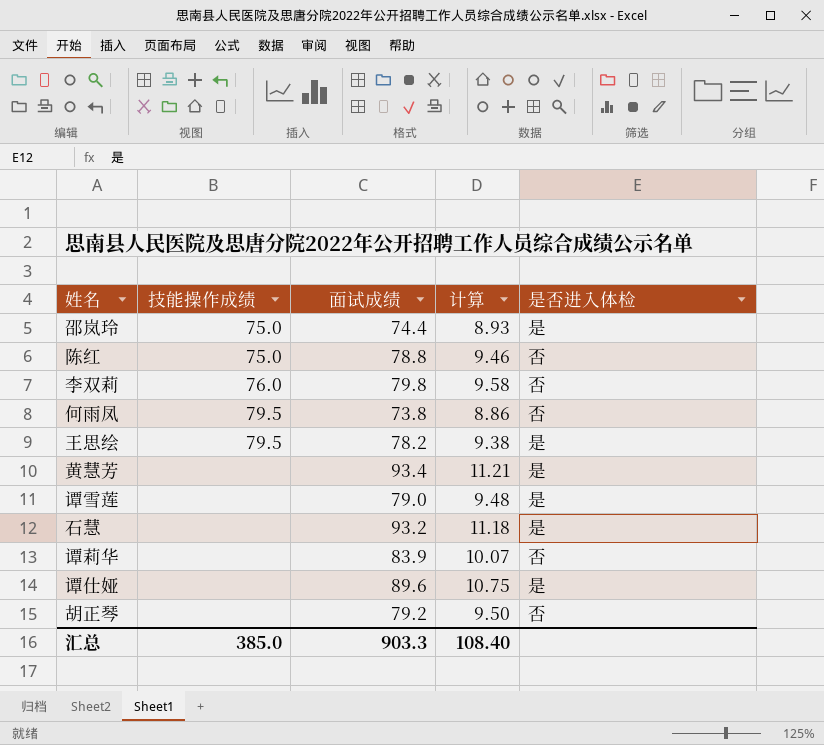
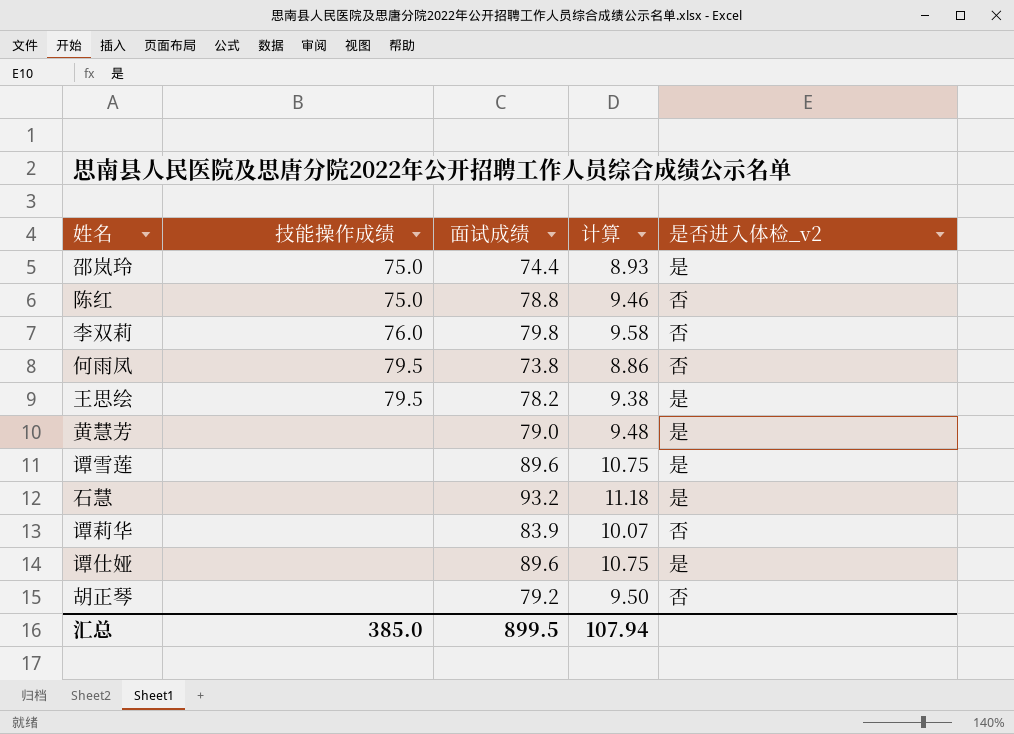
column name: 是否进入体检 -> 是否进入体检_v2
黄慧芳 | 面试成绩: 93.4 -> 79.0
黄慧芳 | 计算: 11.21 -> 9.48
谭雪莲 | 面试成绩: 79.0 -> 89.6
谭雪莲 | 计算: 9.48 -> 10.75
汇总 | 面试成绩: 903.3 -> 899.5
汇总 | 计算: 108.40 -> 107.94

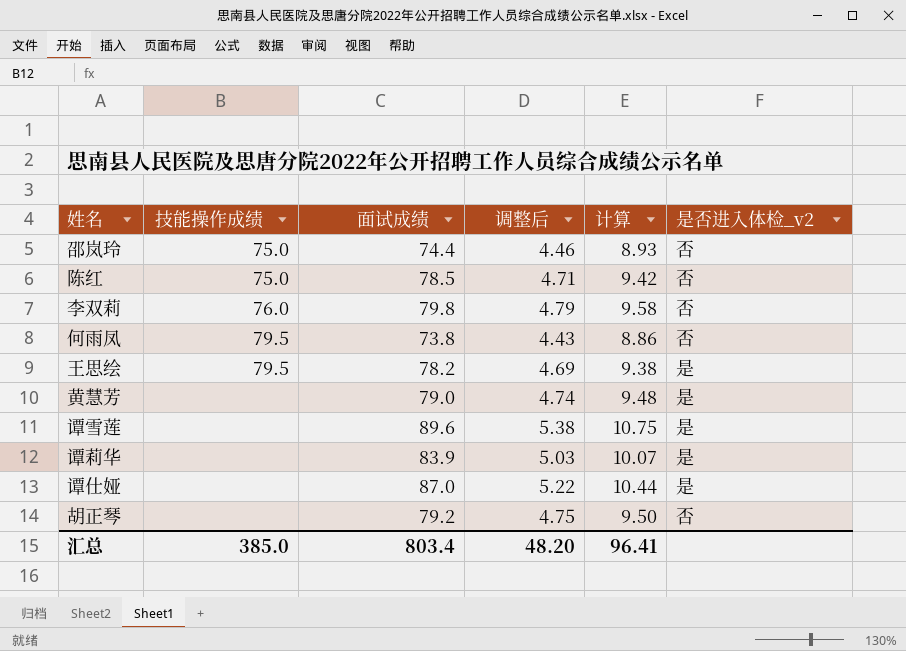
column 调整后 | formula: none -> [面试成绩] * 0.06
row 石慧: none | 93.2 | 11.18 | 是 -> none
邵岚玲 | 是否进入体检_v2: 是 -> 否
陈红 | 面试成绩: 78.8 -> 78.5
陈红 | 计算: 9.46 -> 9.42
谭莉华 | 是否进入体检_v2: 否 -> 是
谭仕娅 | 面试成绩: 89.6 -> 87.0
谭仕娅 | 计算: 10.75 -> 10.44
汇总 | 面试成绩: 899.5 -> 803.4
汇总 | 计算: 107.94 -> 96.41

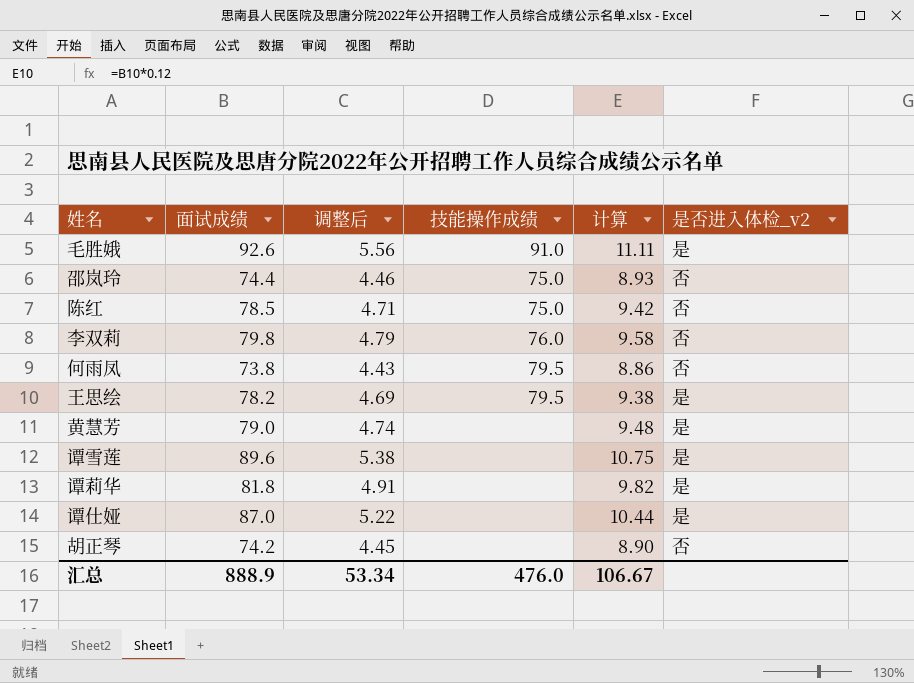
column 技能操作成绩 | position: 2 -> 4
row 毛胜娥: none -> 92.6 | 5.56 | 91.0 | 11.11 | 是
谭莉华 | 面试成绩: 83.9 -> 81.8
谭莉华 | 调整后: 5.03 -> 4.91
谭莉华 | 计算: 10.07 -> 9.82
胡正琴 | 面试成绩: 79.2 -> 74.2
胡正琴 | 调整后: 4.75 -> 4.45
胡正琴 | 计算: 9.50 -> 8.90
汇总 | 面试成绩: 803.4 -> 888.9
汇总 | 调整后: 48.20 -> 53.34
汇总 | 技能操作成绩: 385.0 -> 476.0
汇总 | 计算: 96.41 -> 106.67

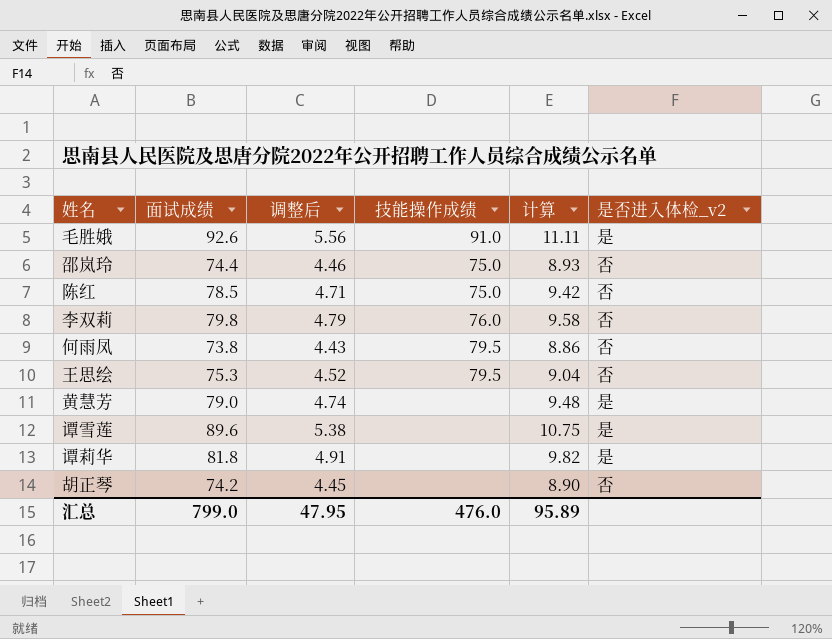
row 谭仕娅: 87.0 | 5.22 | none | 10.44 | 是 -> none
王思绘 | 面试成绩: 78.2 -> 75.3
王思绘 | 调整后: 4.69 -> 4.52
王思绘 | 计算: 9.38 -> 9.04
王思绘 | 是否进入体检_v2: 是 -> 否
汇总 | 面试成绩: 888.9 -> 799.0
汇总 | 调整后: 53.34 -> 47.95
汇总 | 计算: 106.67 -> 95.89

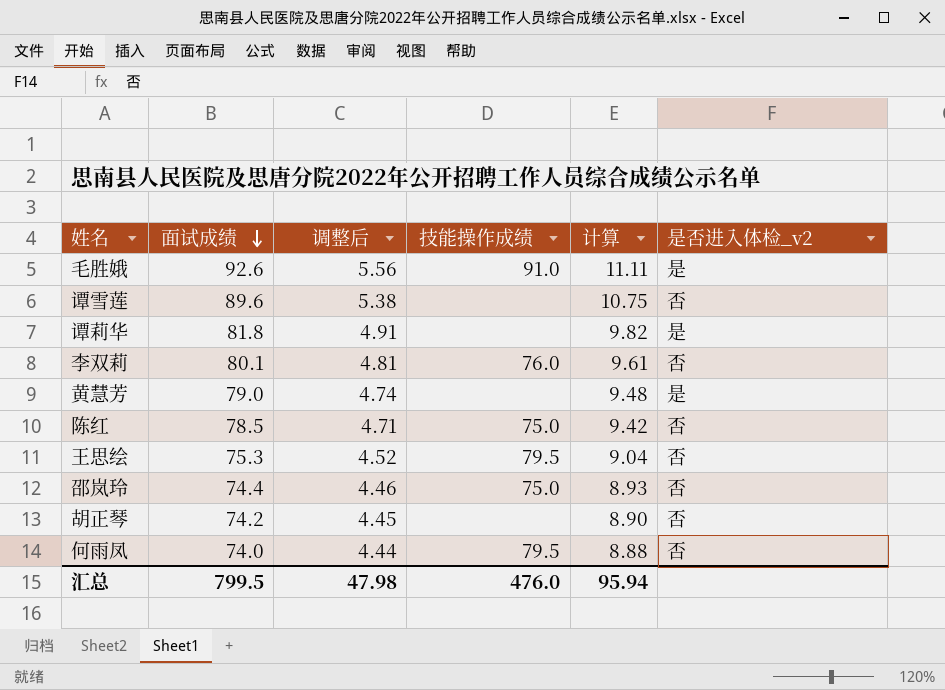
row order: none -> 面试成绩 descending
谭雪莲 | 是否进入体检_v2: 是 -> 否
李双莉 | 面试成绩: 79.8 -> 80.1
李双莉 | 调整后: 4.79 -> 4.81
李双莉 | 计算: 9.58 -> 9.61
何雨凤 | 面试成绩: 73.8 -> 74.0
何雨凤 | 调整后: 4.43 -> 4.44
何雨凤 | 计算: 8.86 -> 8.88
汇总 | 面试成绩: 799.0 -> 799.5
汇总 | 调整后: 47.95 -> 47.98
汇总 | 计算: 95.89 -> 95.94

